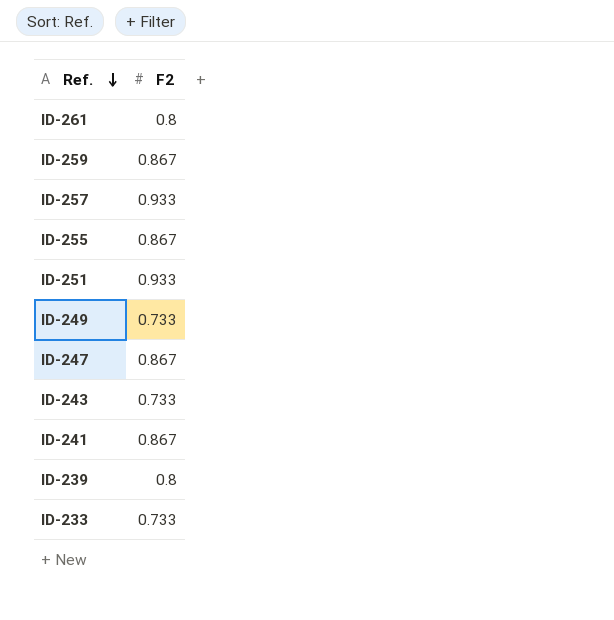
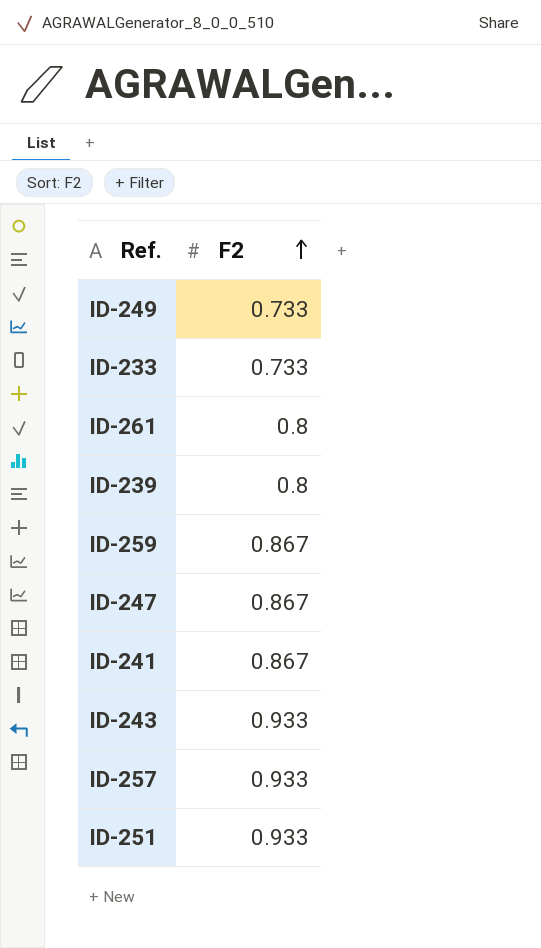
row order: Ref. descending -> F2 ascending
row ID-255: 0.867 -> none
ID-243 | F2: 0.733 -> 0.933

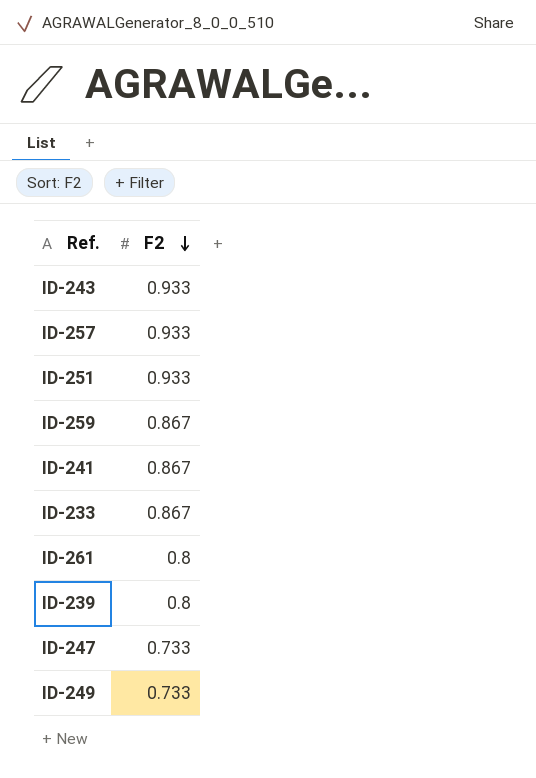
row order: F2 ascending -> F2 descending
ID-233 | F2: 0.733 -> 0.867
ID-247 | F2: 0.867 -> 0.733

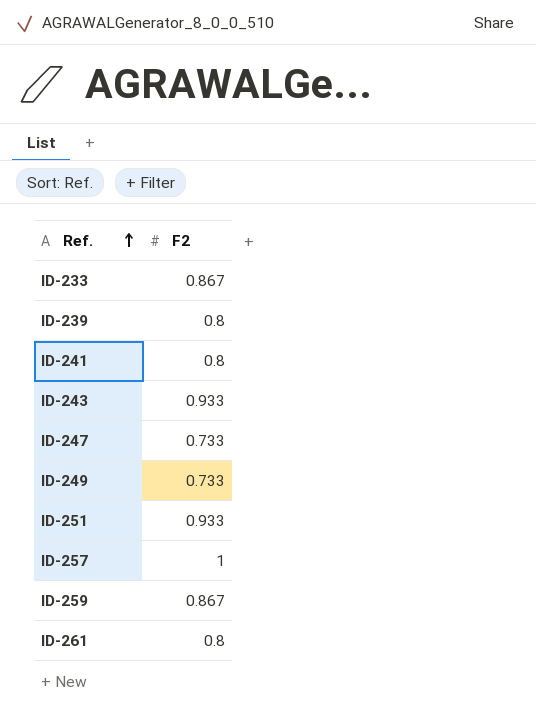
row order: F2 descending -> Ref. ascending
ID-241 | F2: 0.867 -> 0.8
ID-257 | F2: 0.933 -> 1

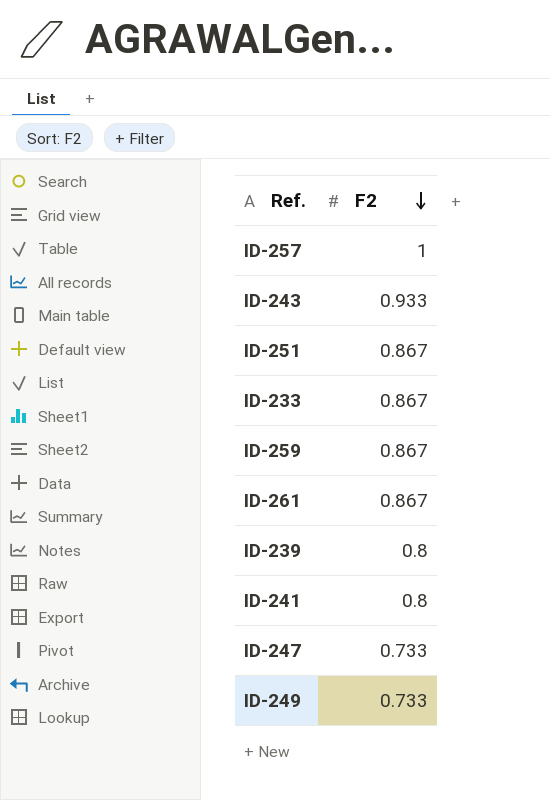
row order: Ref. ascending -> F2 descending
ID-251 | F2: 0.933 -> 0.867
ID-261 | F2: 0.8 -> 0.867

